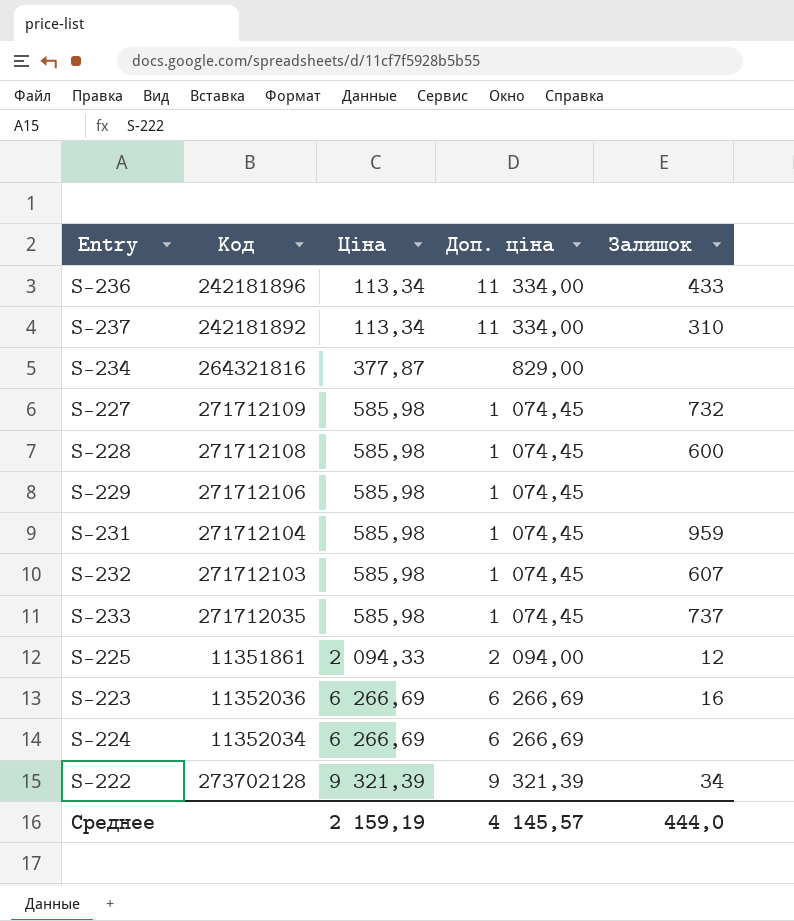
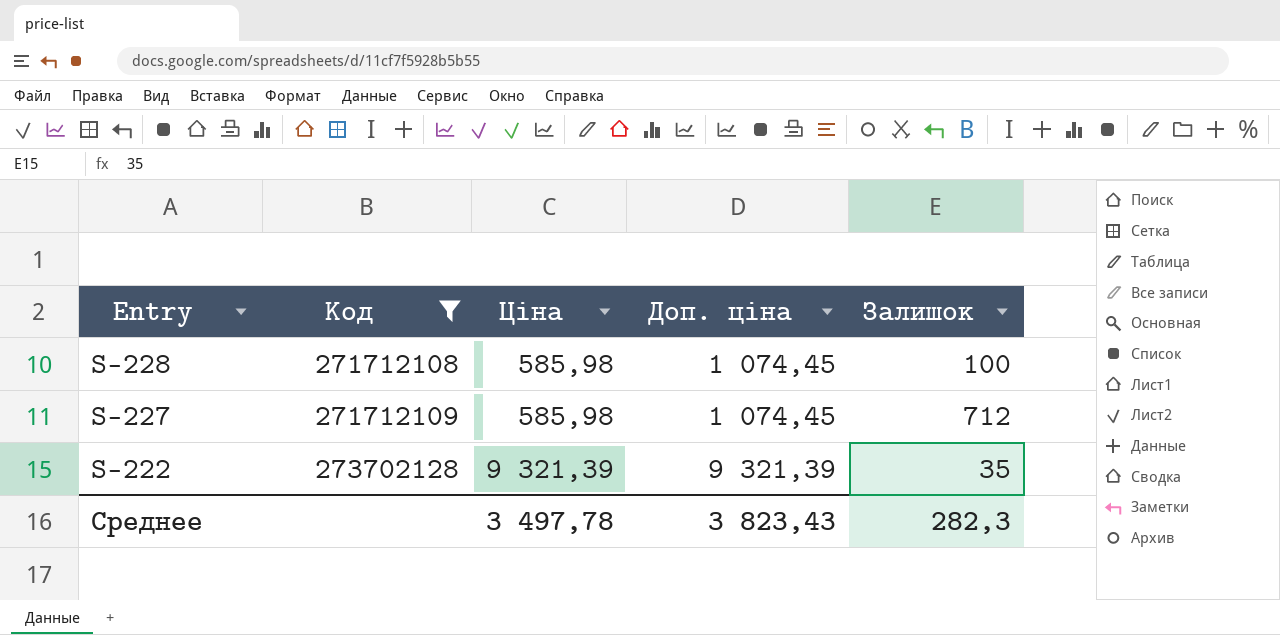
filter: none -> Код >= 271712108
row order: Ціна ascending -> Entry descending
S-228 | Залишок: 600 -> 100
S-227 | Залишок: 732 -> 712
S-222 | Залишок: 34 -> 35
Среднее | Ціна: 2 159,19 -> 3 497,78
Среднее | Доп. ціна: 4 145,57 -> 3 823,43
Среднее | Залишок: 444,0 -> 282,3

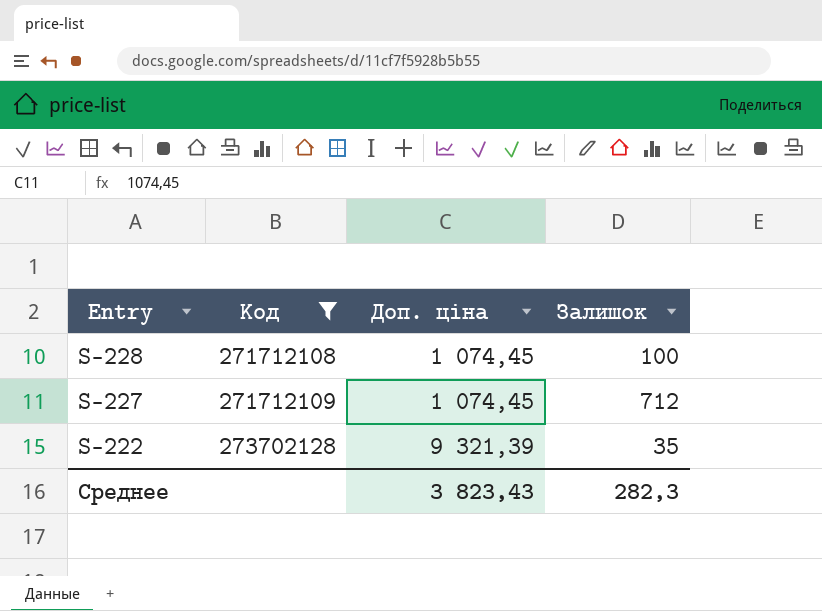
column Ціна | position: 3 -> none

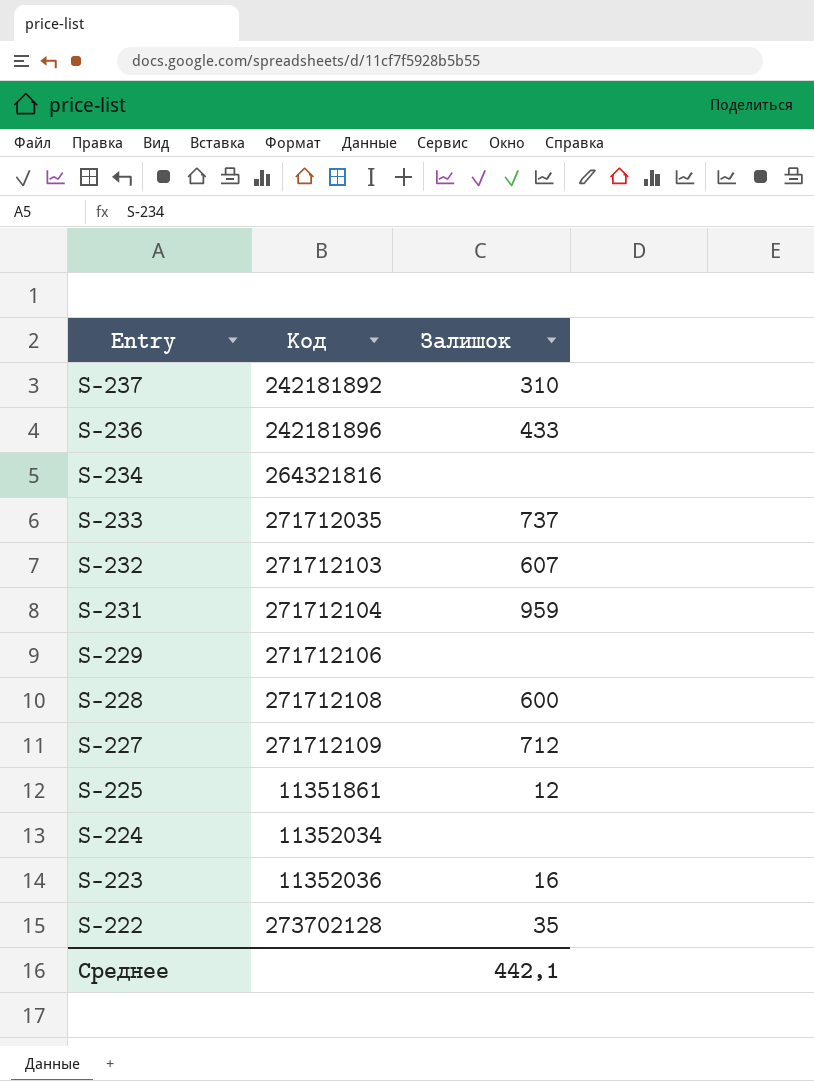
filter: Код >= 271712108 -> none
column Доп. ціна | position: 3 -> none
S-228 | Залишок: 100 -> 600
Среднее | Залишок: 282,3 -> 442,1

